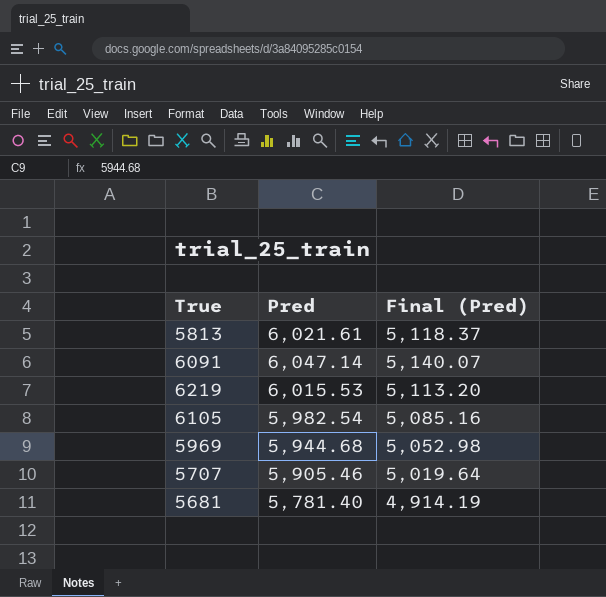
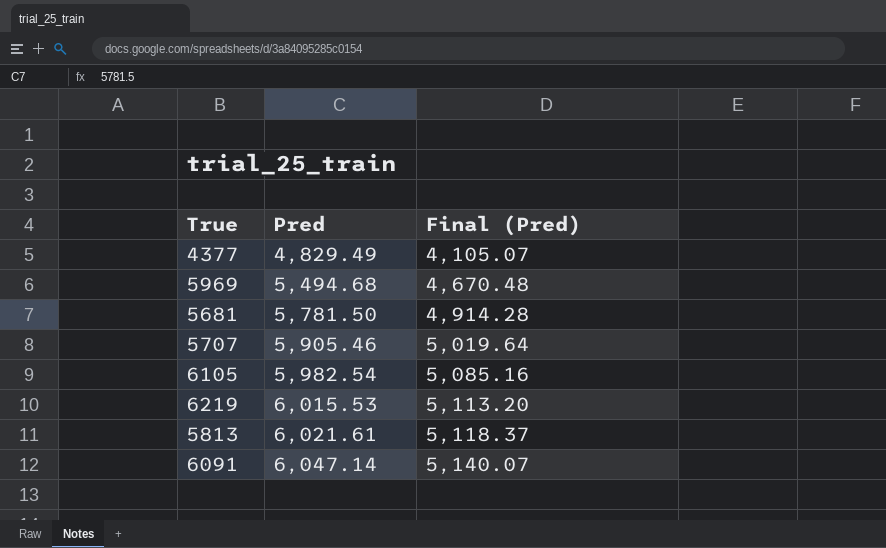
row order: none -> Pred ascending
row 4377: none -> 4,829.49 | 4,105.07
5969 | Pred: 5,944.68 -> 5,494.68
5969 | Final (Pred): 5,052.98 -> 4,670.48
5681 | Pred: 5,781.40 -> 5,781.50
5681 | Final (Pred): 4,914.19 -> 4,914.28

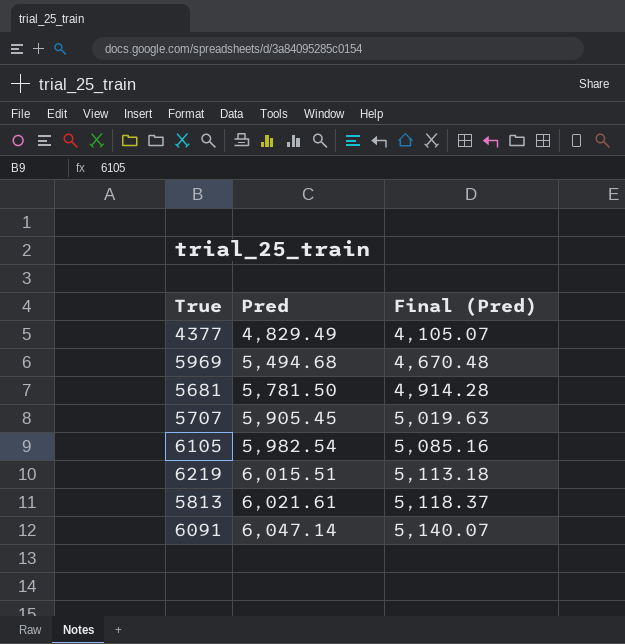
5707 | Pred: 5,905.46 -> 5,905.45
5707 | Final (Pred): 5,019.64 -> 5,019.63
6219 | Pred: 6,015.53 -> 6,015.51
6219 | Final (Pred): 5,113.20 -> 5,113.18

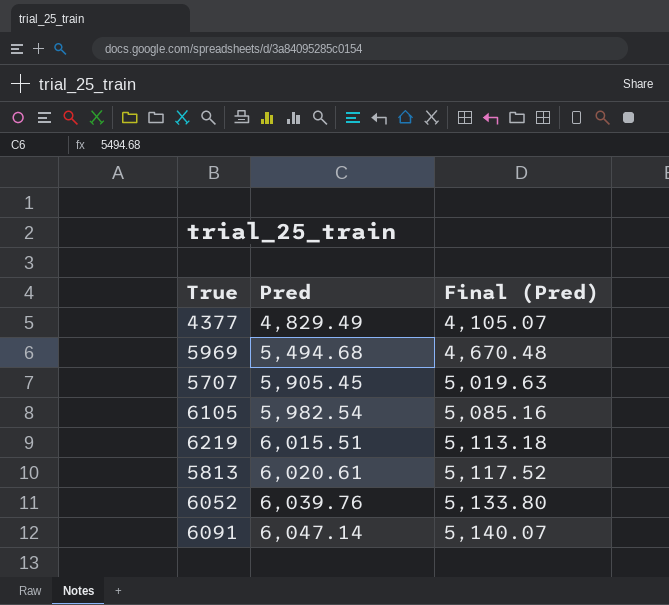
row 5681: 5,781.50 | 4,914.28 -> none
5813 | Pred: 6,021.61 -> 6,020.61
5813 | Final (Pred): 5,118.37 -> 5,117.52
row 6052: none -> 6,039.76 | 5,133.80

